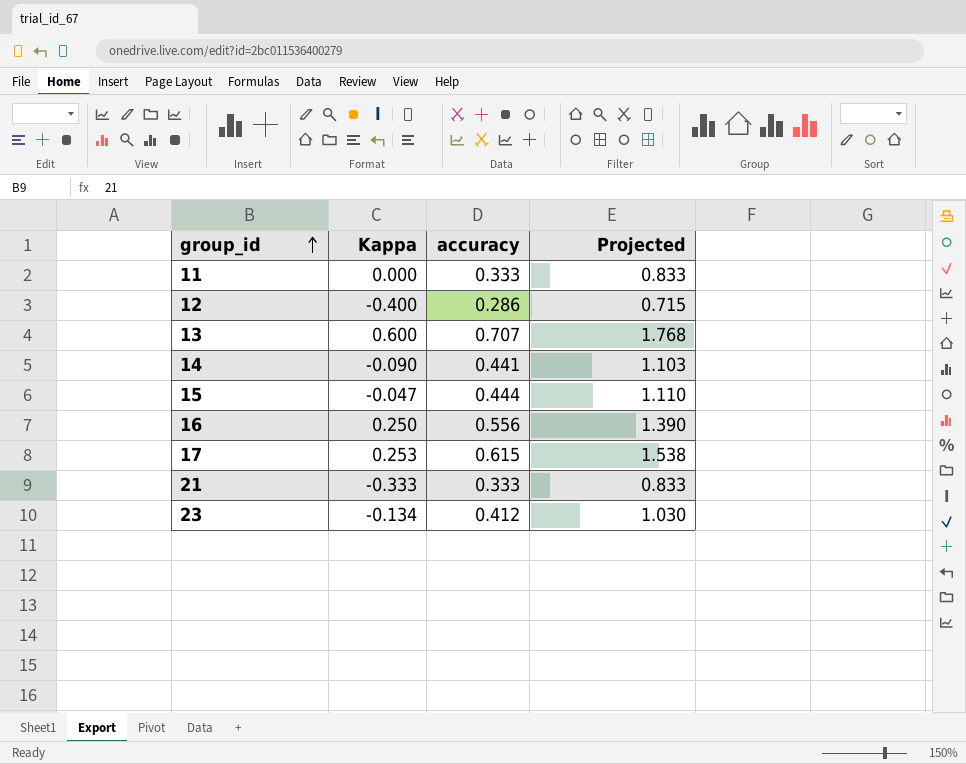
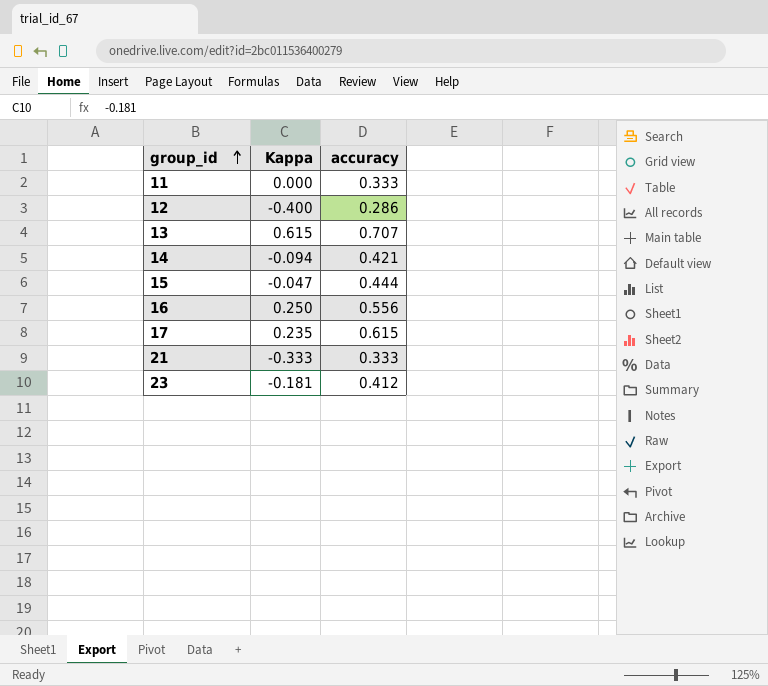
column Projected | formula: [accuracy] * 2.5 -> none
13 | Kappa: 0.600 -> 0.615
14 | Kappa: -0.090 -> -0.094
14 | accuracy: 0.441 -> 0.421
17 | Kappa: 0.253 -> 0.235
23 | Kappa: -0.134 -> -0.181

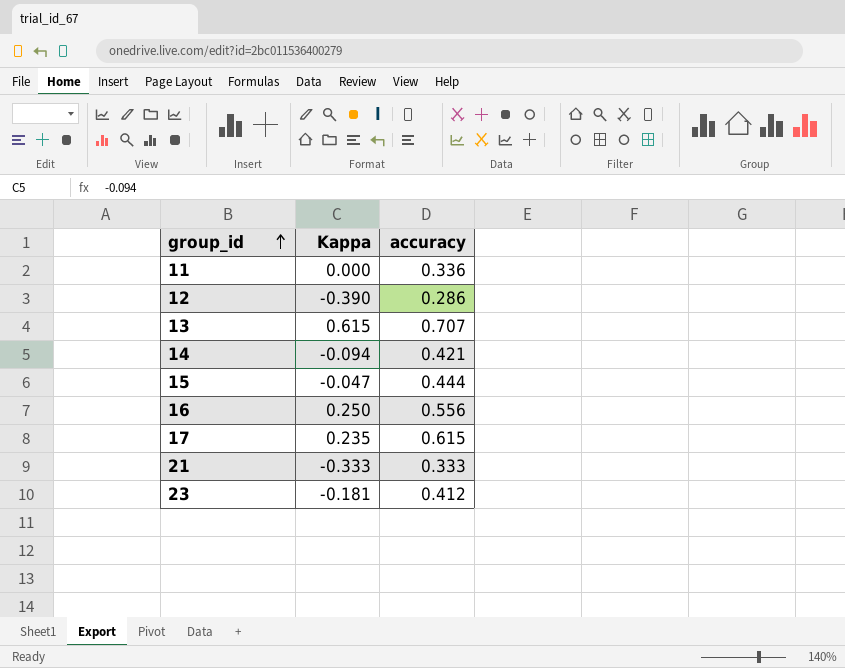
11 | accuracy: 0.333 -> 0.336
12 | Kappa: -0.400 -> -0.390

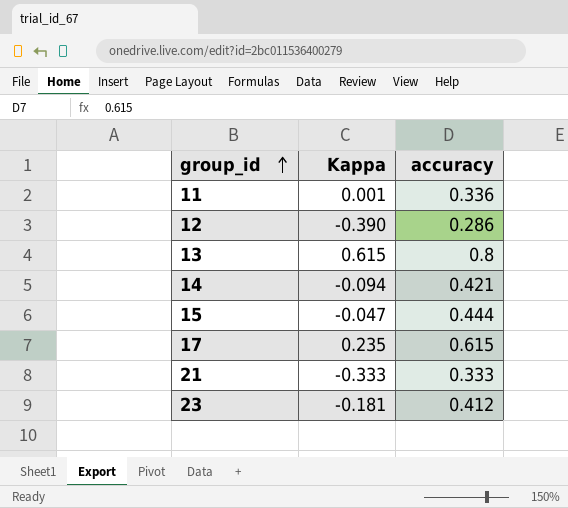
row 16: 0.250 | 0.556 -> none
11 | Kappa: 0.000 -> 0.001
13 | accuracy: 0.707 -> 0.8

